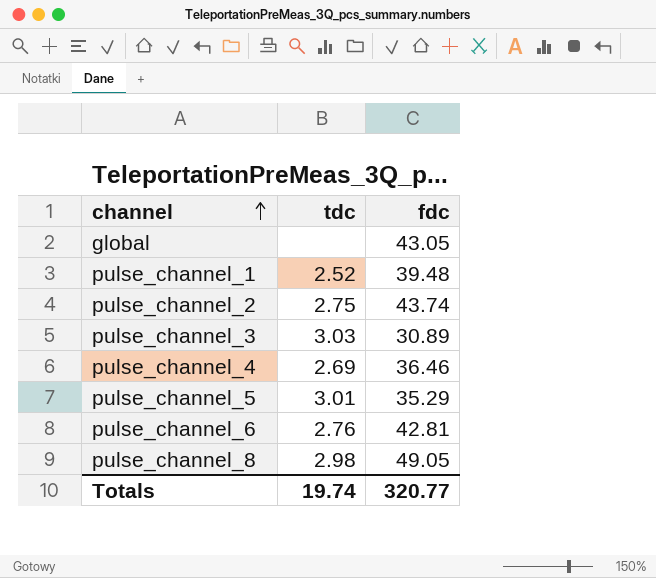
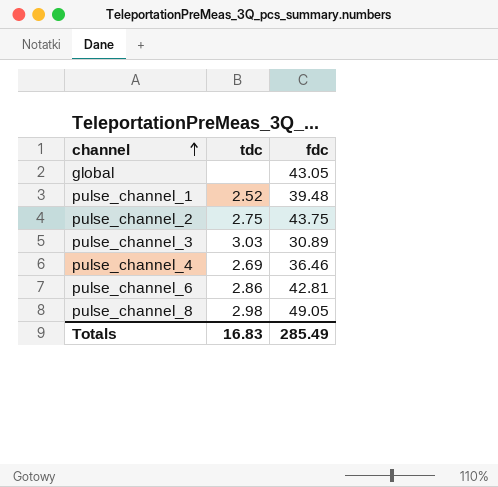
row pulse_channel_5: 3.01 | 35.29 -> none
pulse_channel_2 | fdc: 43.74 -> 43.75
pulse_channel_6 | tdc: 2.76 -> 2.86
Totals | tdc: 19.74 -> 16.83
Totals | fdc: 320.77 -> 285.49

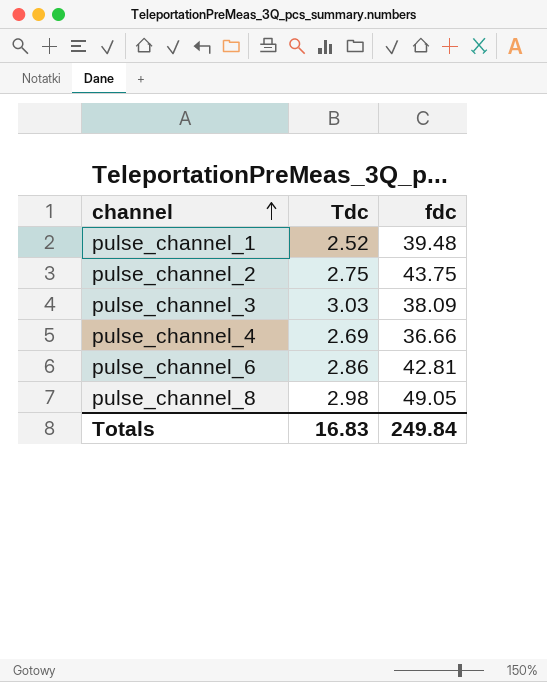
column name: tdc -> Tdc
row global: none | 43.05 -> none
pulse_channel_3 | fdc: 30.89 -> 38.09
pulse_channel_4 | fdc: 36.46 -> 36.66
Totals | fdc: 285.49 -> 249.84

